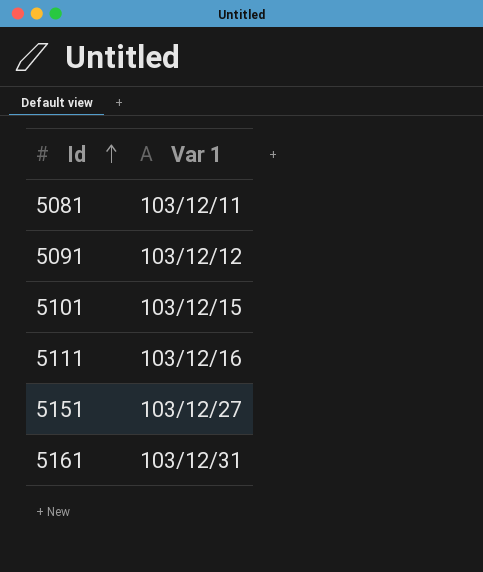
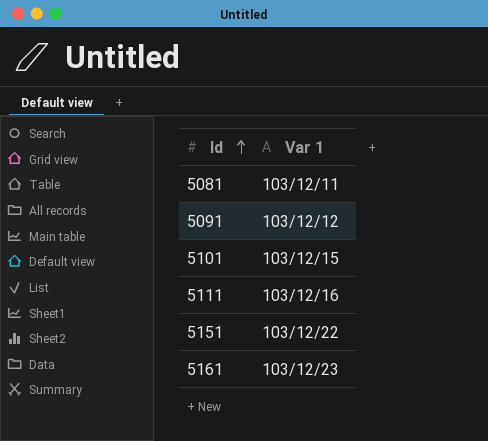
5151 | Var 1: 103/12/27 -> 103/12/22
5161 | Var 1: 103/12/31 -> 103/12/23

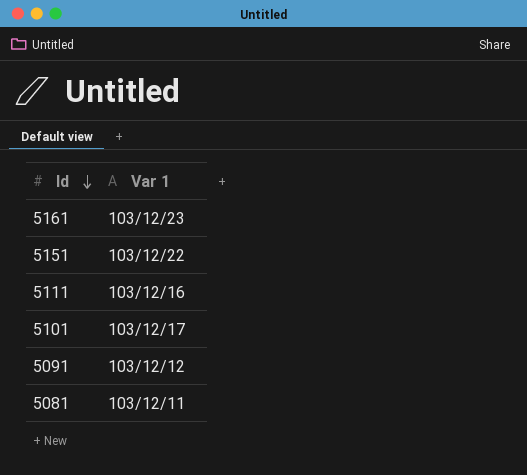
row order: Id ascending -> Id descending
5101 | Var 1: 103/12/15 -> 103/12/17

